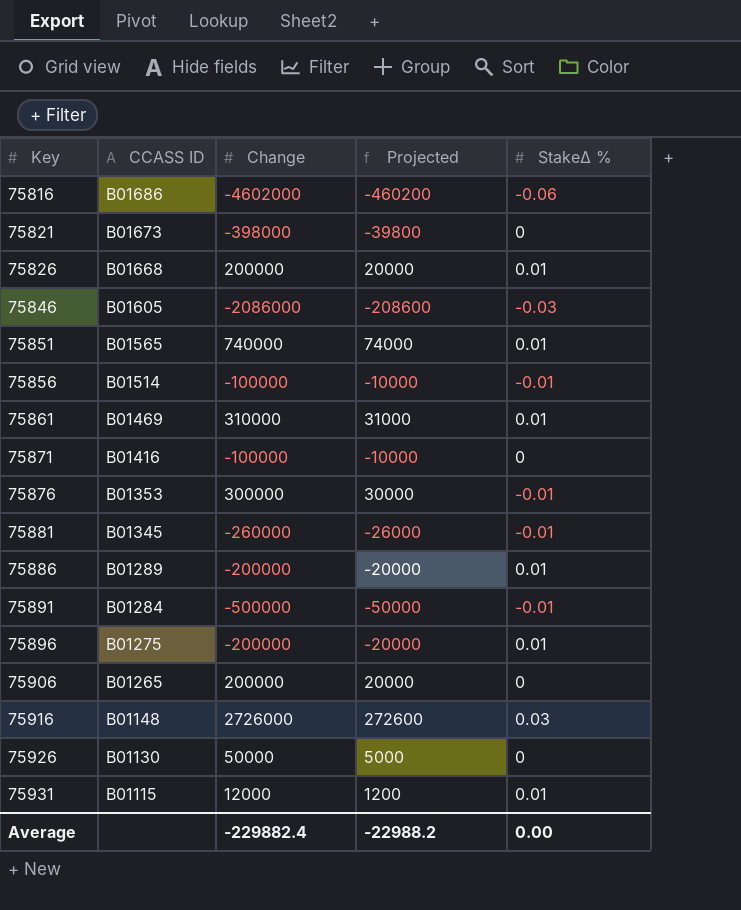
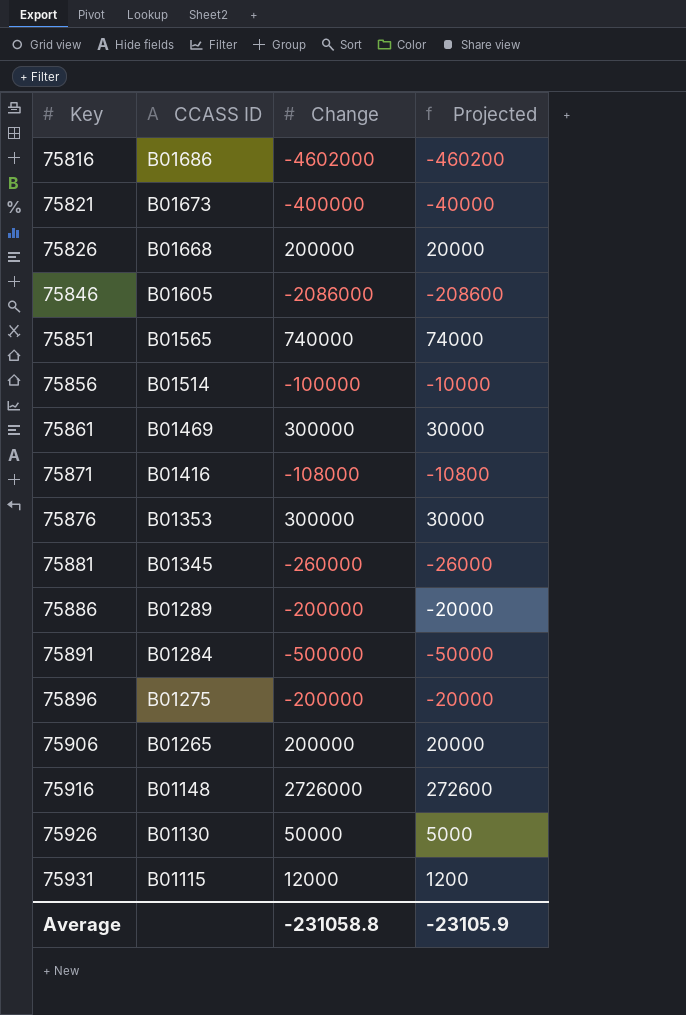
column StakeΔ % | position: 5 -> none
75821 | Change: -398000 -> -400000
75821 | Projected: -39800 -> -40000
75861 | Change: 310000 -> 300000
75861 | Projected: 31000 -> 30000
75871 | Change: -100000 -> -108000
75871 | Projected: -10000 -> -10800
Average | Change: -229882.4 -> -231058.8
Average | Projected: -22988.2 -> -23105.9

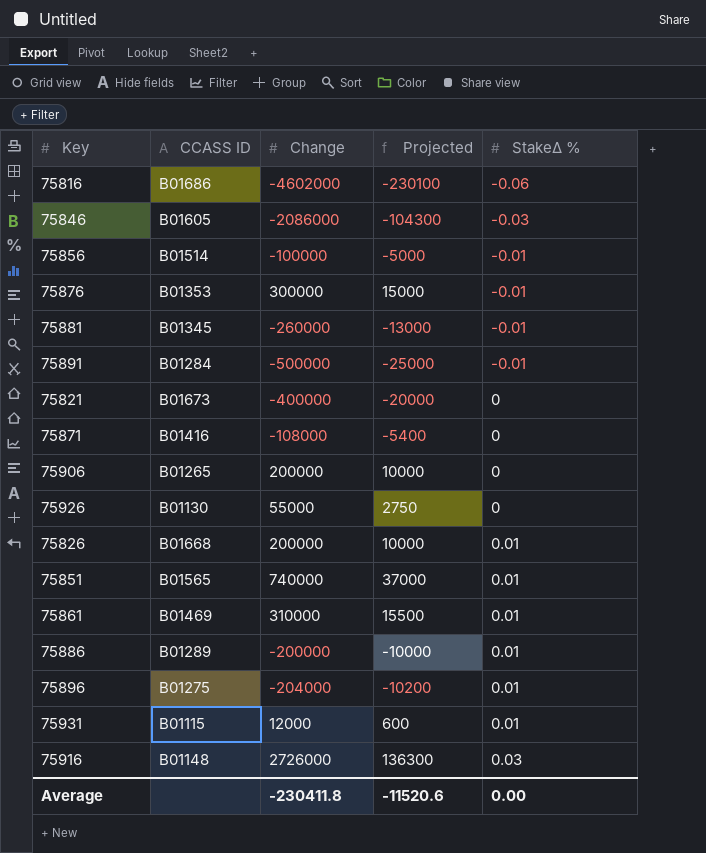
row order: Key ascending -> StakeΔ % ascending
column Projected | formula: [Change] * 0.1 -> [Change] * 0.05
column StakeΔ % | position: none -> 5
75926 | Change: 50000 -> 55000
75861 | Change: 300000 -> 310000
75896 | Change: -200000 -> -204000
Average | Change: -231058.8 -> -230411.8
Average | Projected: -23105.9 -> -11520.6

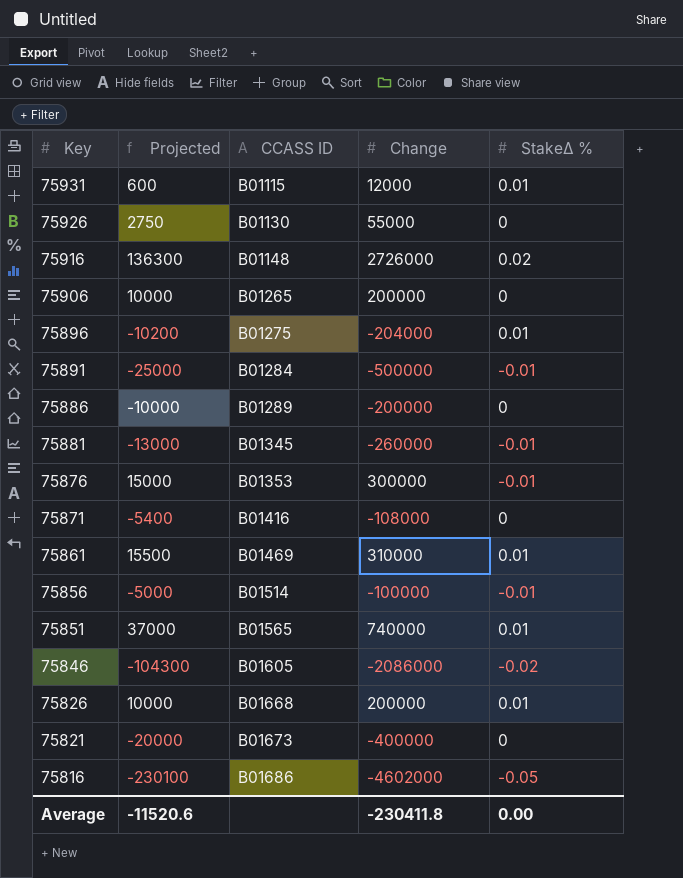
row order: StakeΔ % ascending -> Key descending
column Projected | position: 4 -> 2
75916 | StakeΔ %: 0.03 -> 0.02
75886 | StakeΔ %: 0.01 -> 0
75846 | StakeΔ %: -0.03 -> -0.02
75816 | StakeΔ %: -0.06 -> -0.05

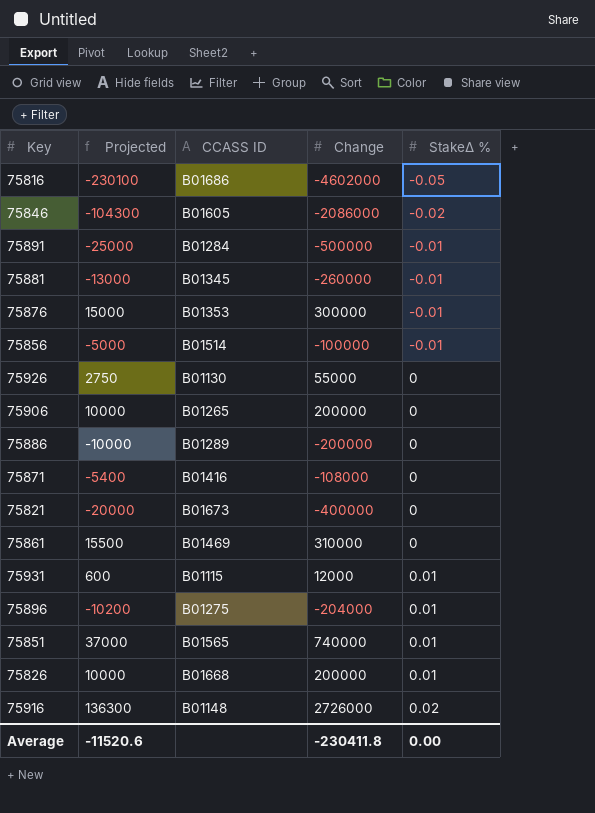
row order: Key descending -> StakeΔ % ascending
75861 | StakeΔ %: 0.01 -> 0

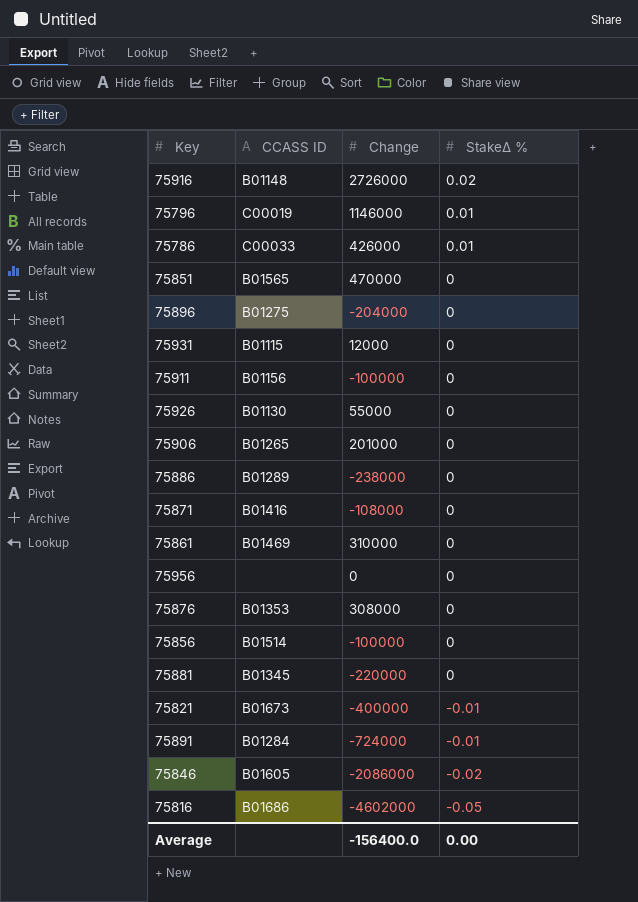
row order: StakeΔ % ascending -> StakeΔ % descending
column Projected | formula: [Change] * 0.05 -> none
row 75826: 10000 | B01668 | 200000 | 0.01 -> none
row 75796: none -> C00019 | 1146000 | 0.01
row 75786: none -> C00033 | 426000 | 0.01
75851 | Change: 740000 -> 470000
75851 | StakeΔ %: 0.01 -> 0
75896 | StakeΔ %: 0.01 -> 0
75931 | StakeΔ %: 0.01 -> 0
row 75911: none -> B01156 | -100000 | 0
75906 | Change: 200000 -> 201000
75886 | Change: -200000 -> -238000
row 75956: none -> none | 0 | 0
75876 | Change: 300000 -> 308000
75876 | StakeΔ %: -0.01 -> 0
75856 | StakeΔ %: -0.01 -> 0
75881 | Change: -260000 -> -220000
75881 | StakeΔ %: -0.01 -> 0
75821 | StakeΔ %: 0 -> -0.01
75891 | Change: -500000 -> -724000
Average | Change: -230411.8 -> -156400.0

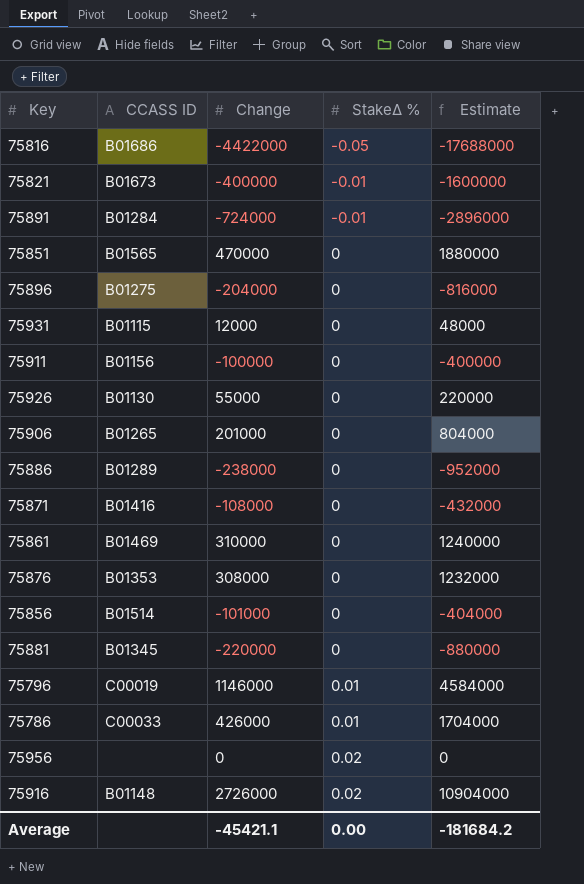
row order: StakeΔ % descending -> StakeΔ % ascending
column Estimate | formula: none -> [Change] * 4
row 75846: B01605 | -2086000 | -0.02 -> none
75816 | Change: -4602000 -> -4422000
75856 | Change: -100000 -> -101000
75956 | StakeΔ %: 0 -> 0.02
Average | Change: -156400.0 -> -45421.1

